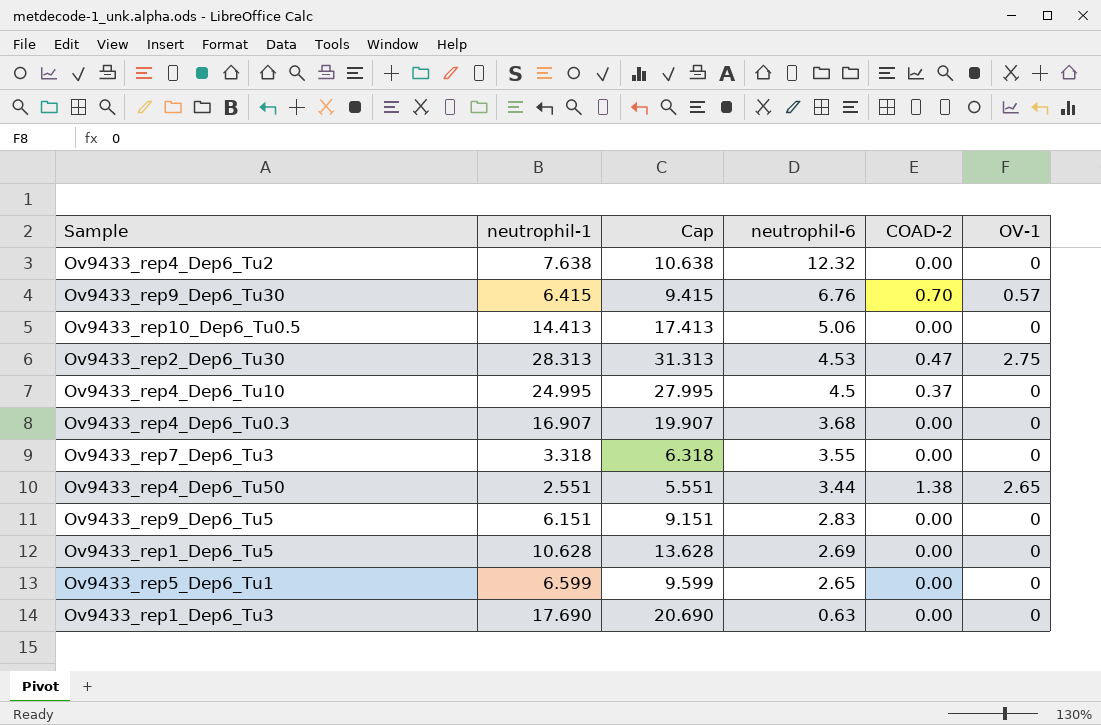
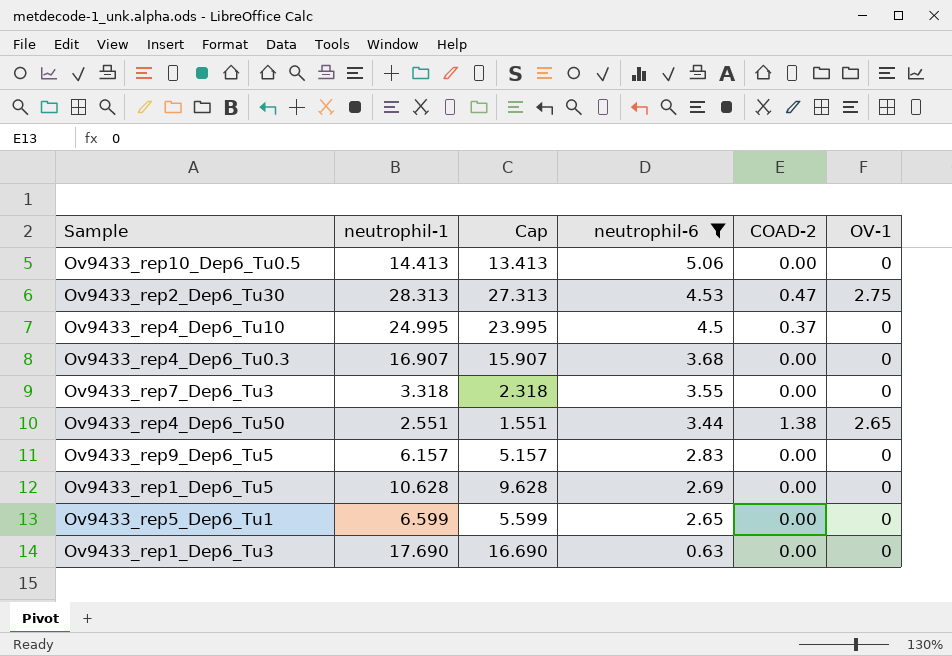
filter: none -> neutrophil-6 <= 5.06
column Cap | formula: [neutrophil-1] + 3 -> [neutrophil-1] - 1
Ov9433_rep9_Dep6_Tu5 | neutrophil-1: 6.151 -> 6.157

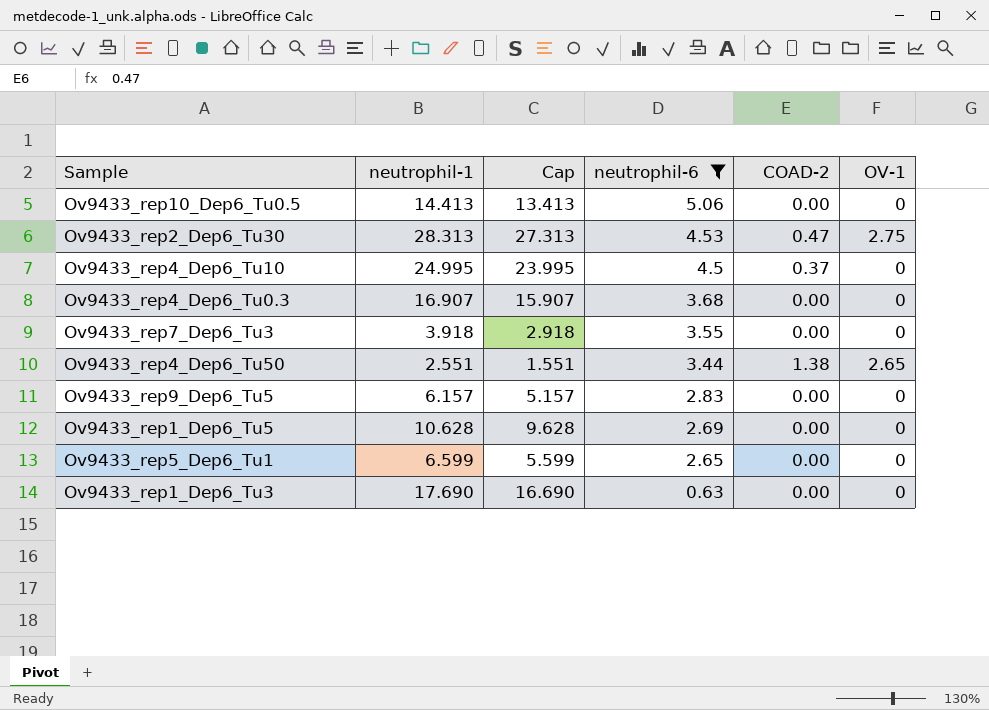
Ov9433_rep7_Dep6_Tu3 | neutrophil-1: 3.318 -> 3.918
Ov9433_rep7_Dep6_Tu3 | Cap: 2.318 -> 2.918

